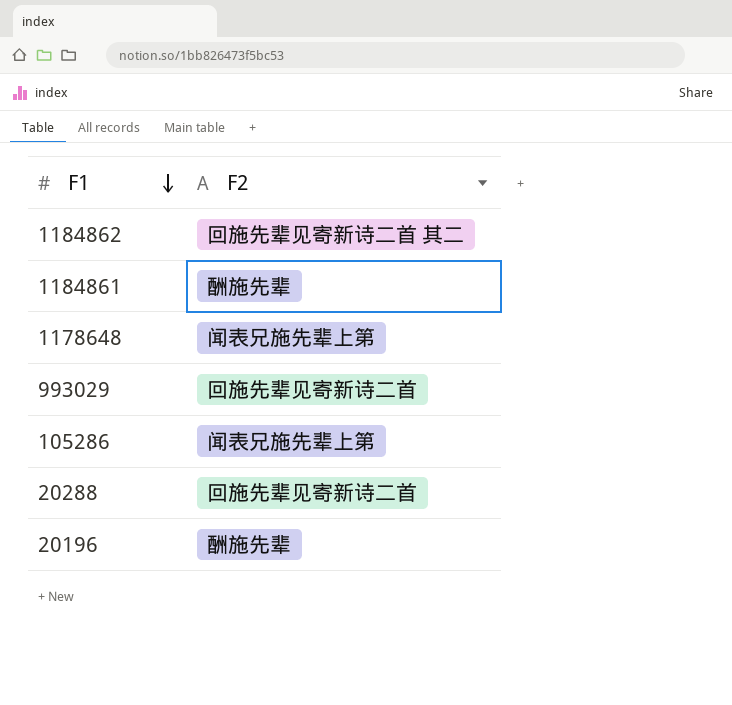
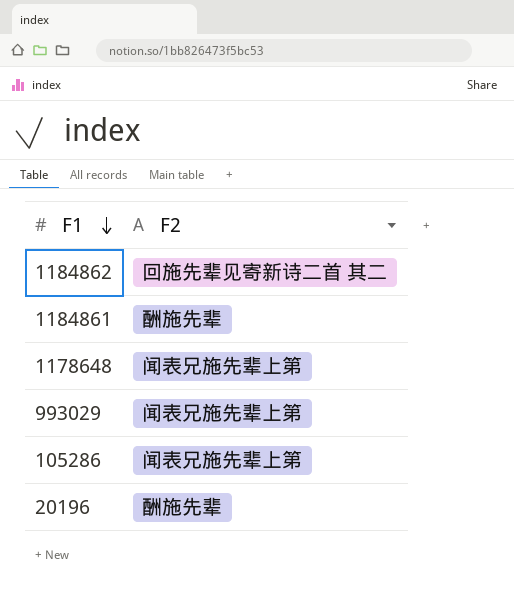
row 20288: 回施先辈见寄新诗二首 -> none
993029 | F2: 回施先辈见寄新诗二首 -> 闻表兄施先辈上第

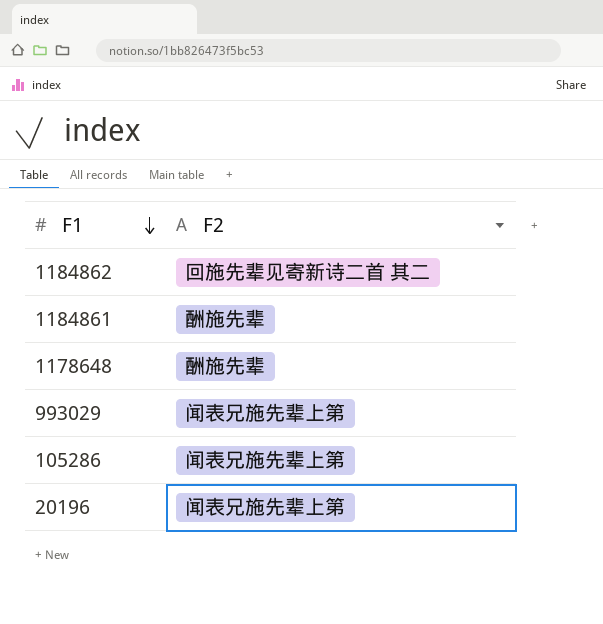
1178648 | F2: 闻表兄施先辈上第 -> 酬施先辈
20196 | F2: 酬施先辈 -> 闻表兄施先辈上第

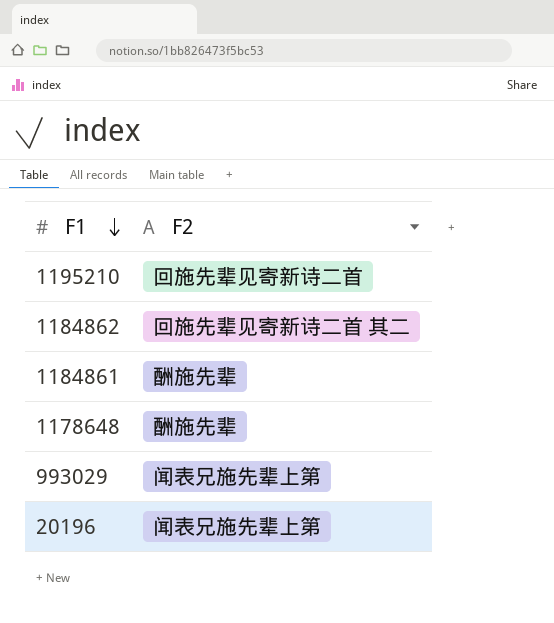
row 105286: 闻表兄施先辈上第 -> none
row 1195210: none -> 回施先辈见寄新诗二首

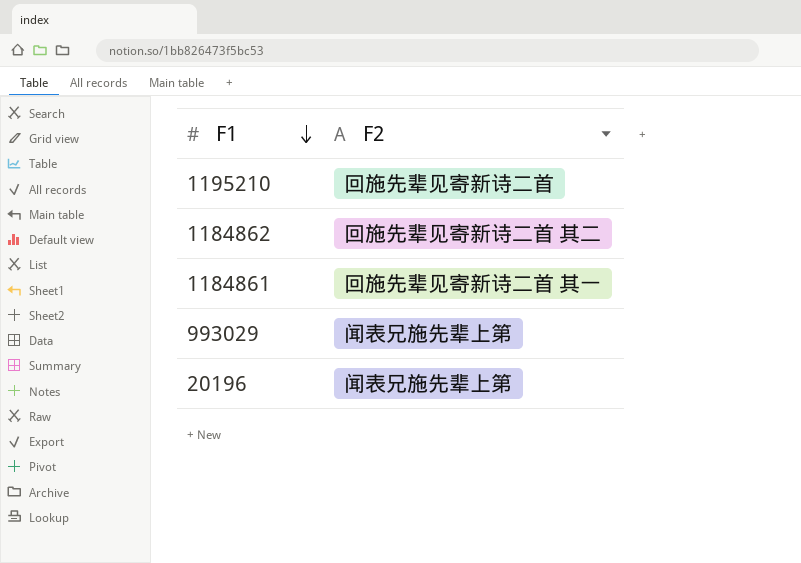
row 1178648: 酬施先辈 -> none
1184861 | F2: 酬施先辈 -> 回施先辈见寄新诗二首 其一

